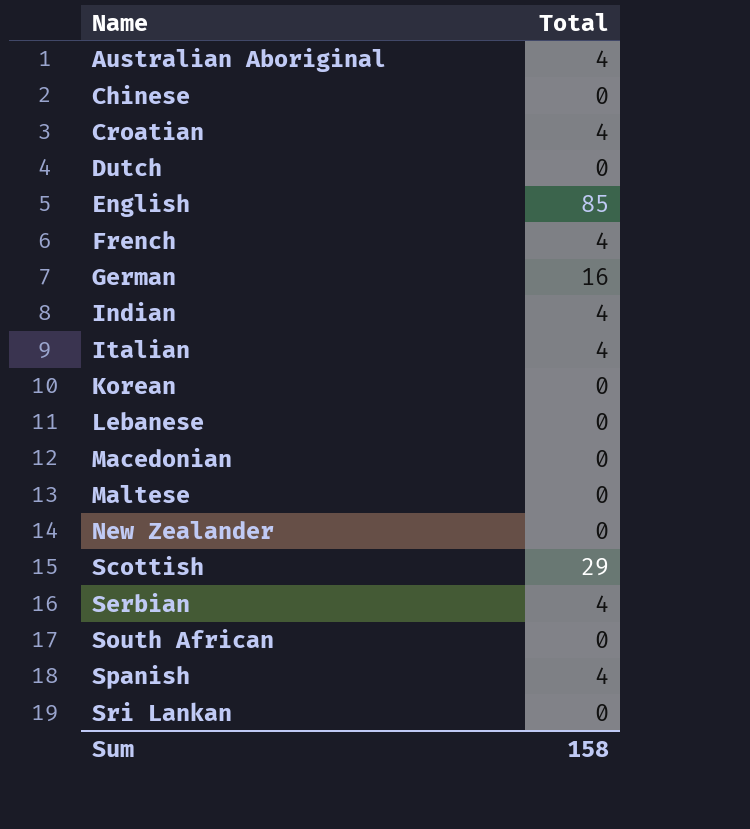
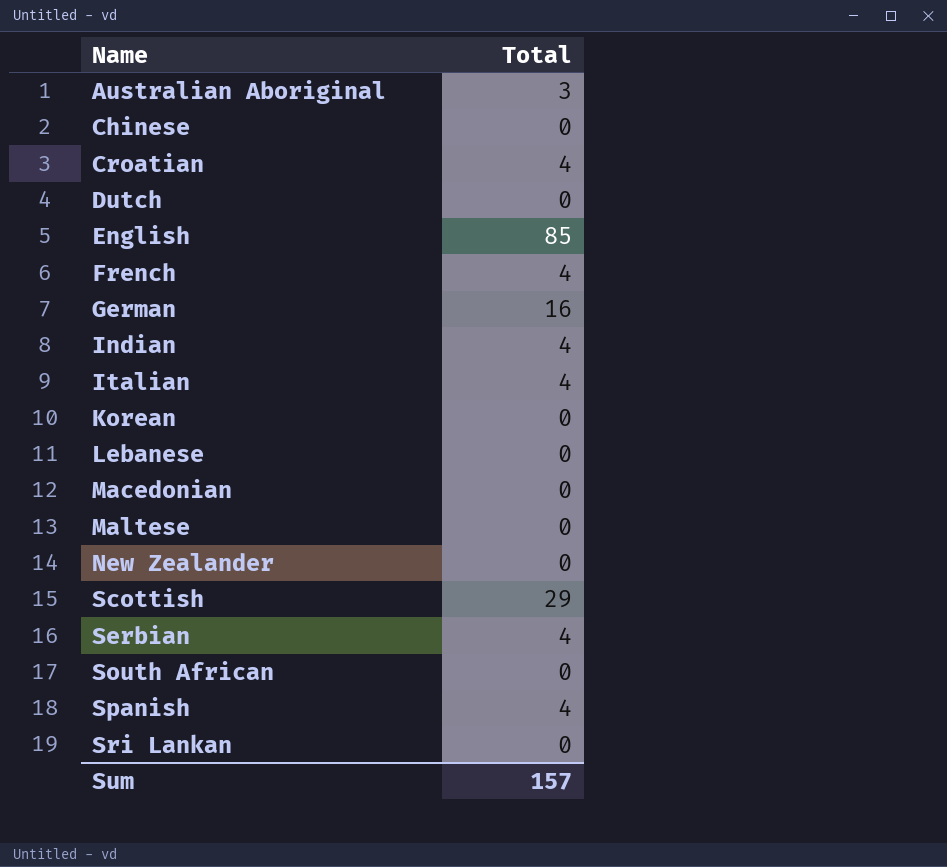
Australian Aboriginal | Total: 4 -> 3
Sum | Total: 158 -> 157

